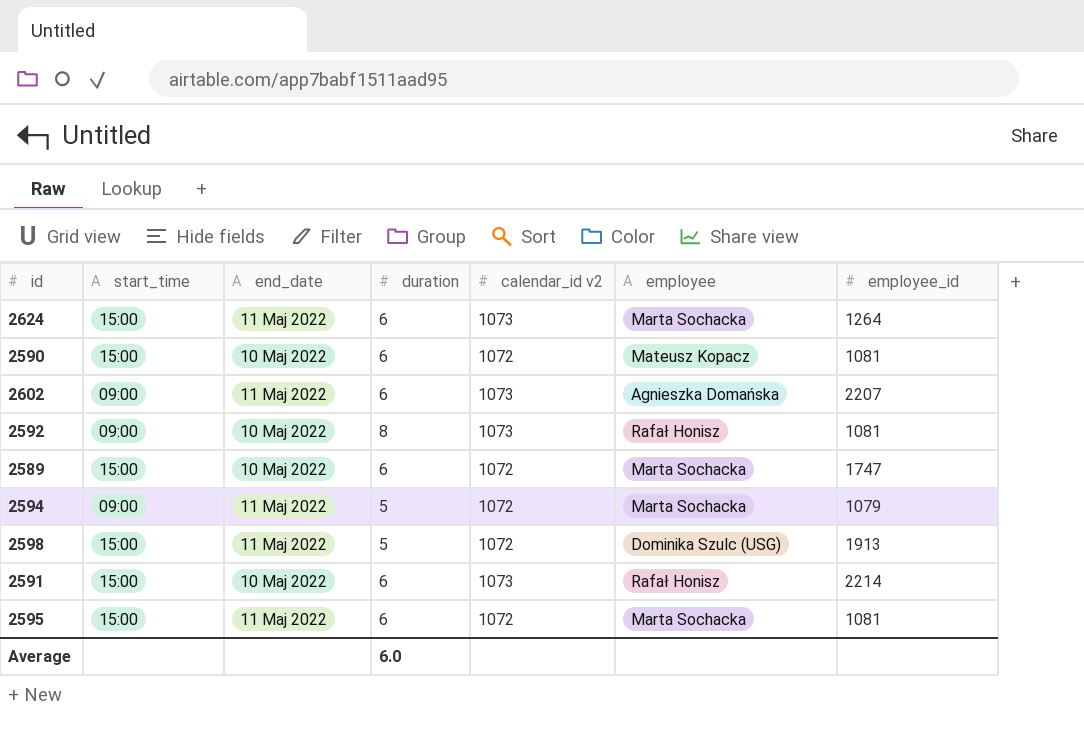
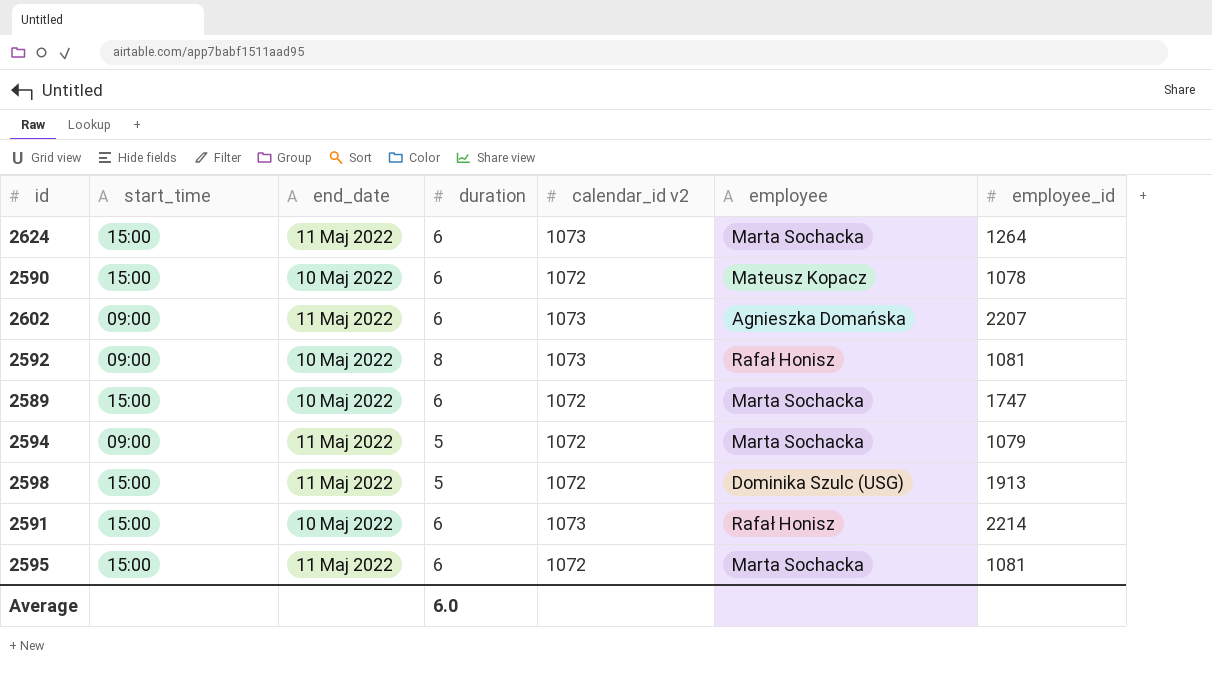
2590 | employee_id: 1081 -> 1078

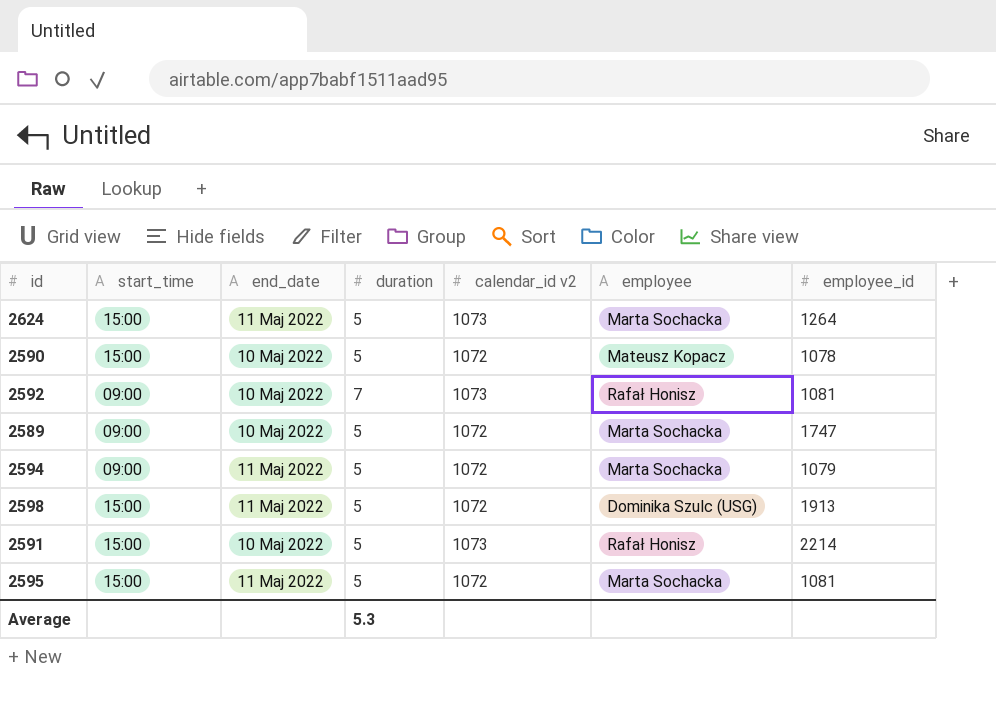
row 2602: 09:00 | 11 Maj 2022 | 6 | 1073 | Agnieszka Domańska | 2207 -> none
2624 | duration: 6 -> 5
2590 | duration: 6 -> 5
2592 | duration: 8 -> 7
2589 | start_time: 15:00 -> 09:00
2589 | duration: 6 -> 5
2591 | duration: 6 -> 5
2595 | duration: 6 -> 5
Average | duration: 6.0 -> 5.3

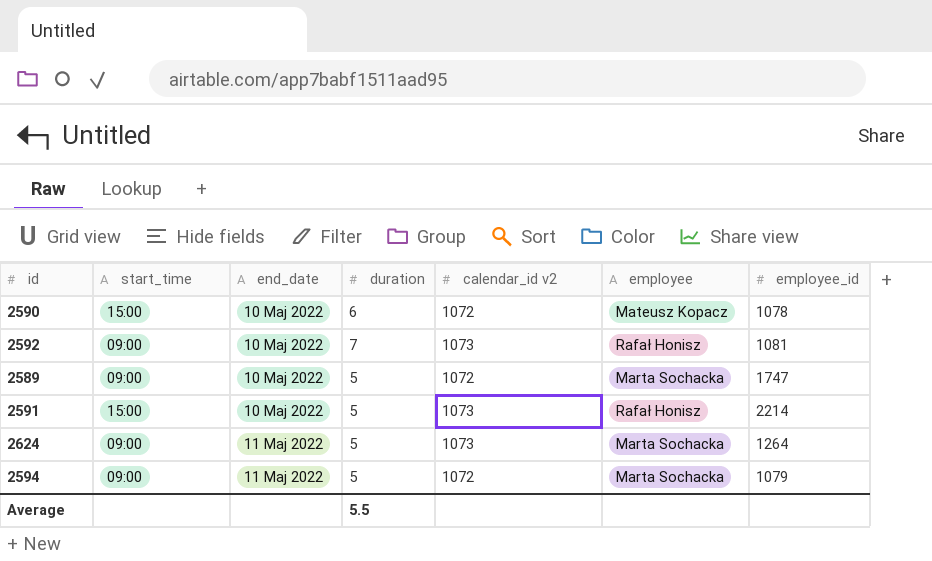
row order: none -> end_date ascending
row 2598: 15:00 | 11 Maj 2022 | 5 | 1072 | Dominika Szulc (USG) | 1913 -> none
row 2595: 15:00 | 11 Maj 2022 | 5 | 1072 | Marta Sochacka | 1081 -> none
2590 | duration: 5 -> 6
2624 | start_time: 15:00 -> 09:00
Average | duration: 5.3 -> 5.5

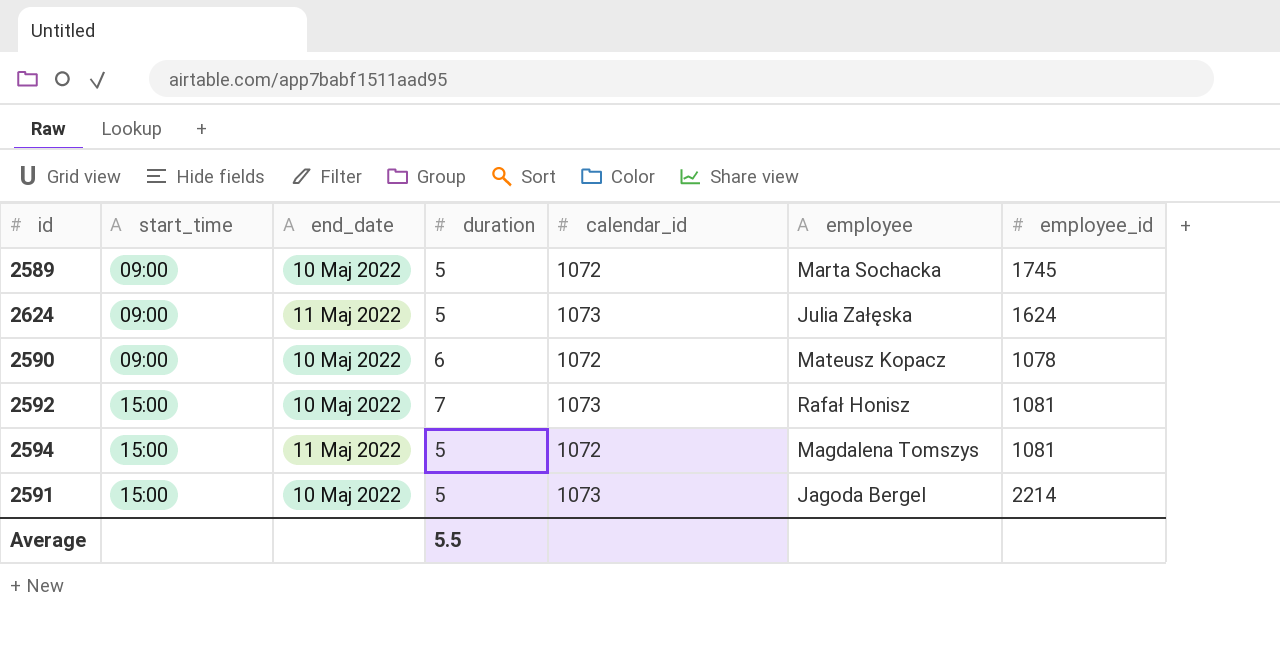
row order: end_date ascending -> start_time ascending
column name: calendar_id v2 -> calendar_id
2589 | employee_id: 1747 -> 1745
2624 | employee: Marta Sochacka -> Julia Załęska
2624 | employee_id: 1264 -> 1624
2590 | start_time: 15:00 -> 09:00
2592 | start_time: 09:00 -> 15:00
2594 | start_time: 09:00 -> 15:00
2594 | employee: Marta Sochacka -> Magdalena Tomszys
2594 | employee_id: 1079 -> 1081
2591 | employee: Rafał Honisz -> Jagoda Bergel

